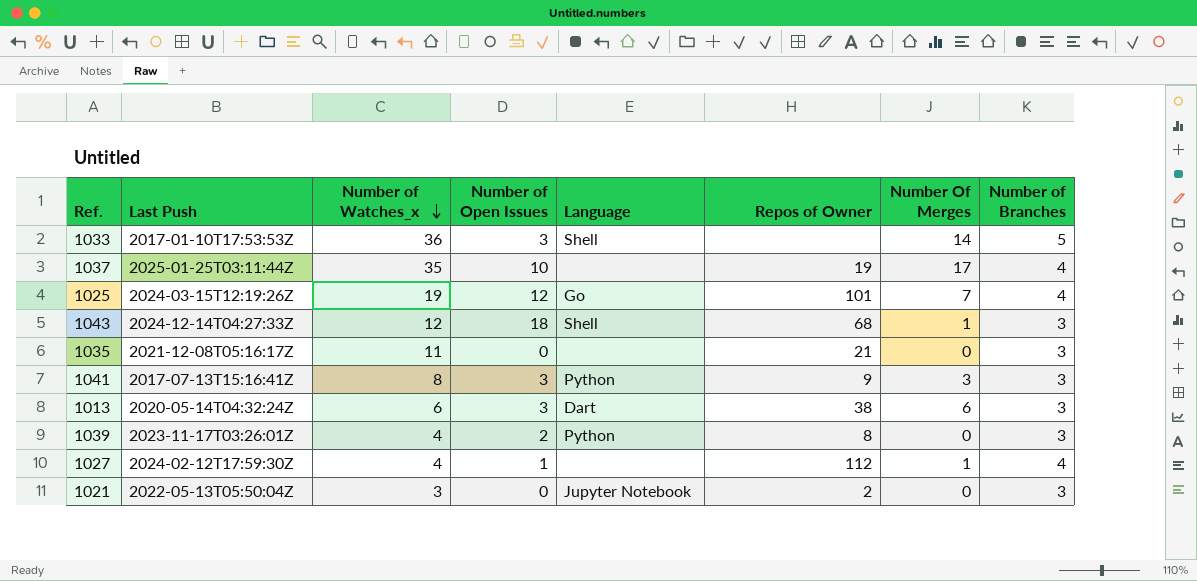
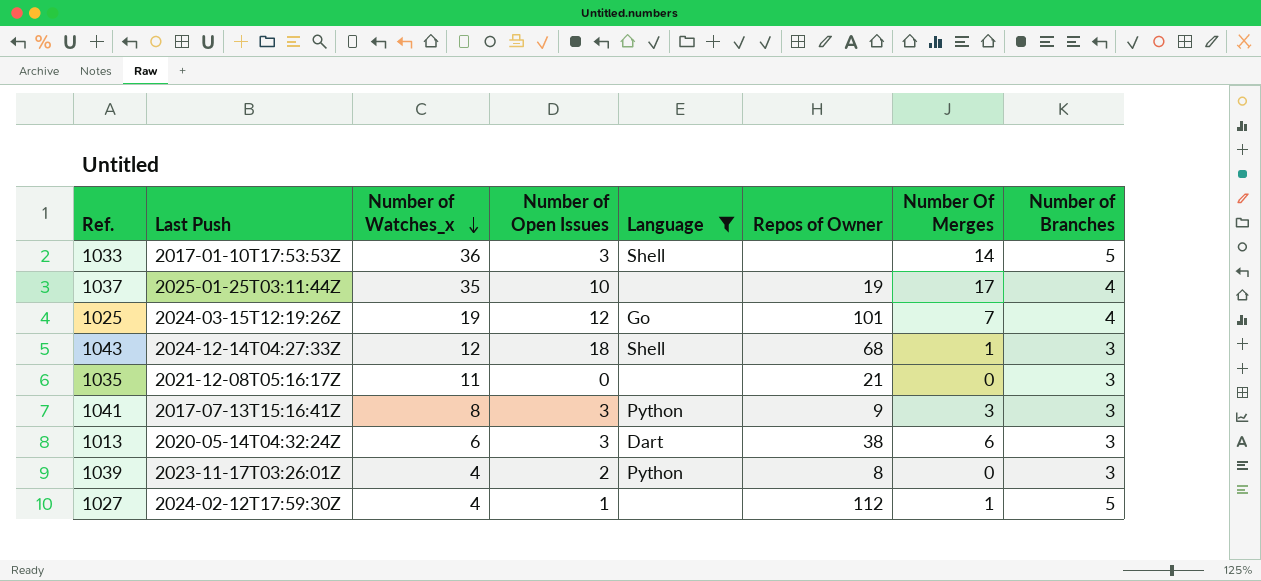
filter: none -> Language != Jupyter Notebook
1027 | Number of Branches: 4 -> 5

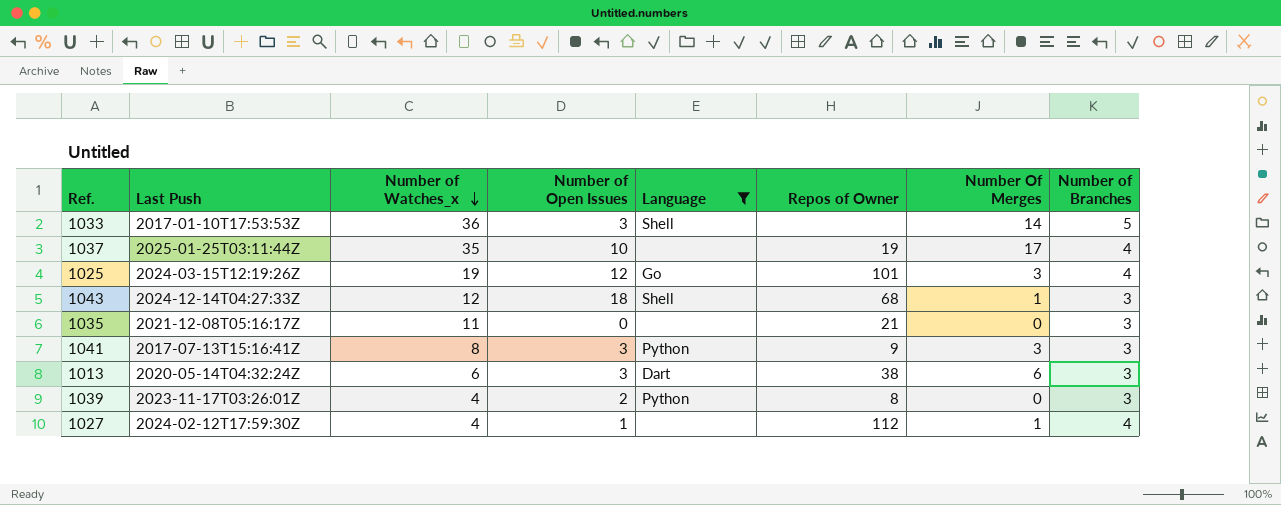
1025 | Number Of Merges: 7 -> 3
1027 | Number of Branches: 5 -> 4

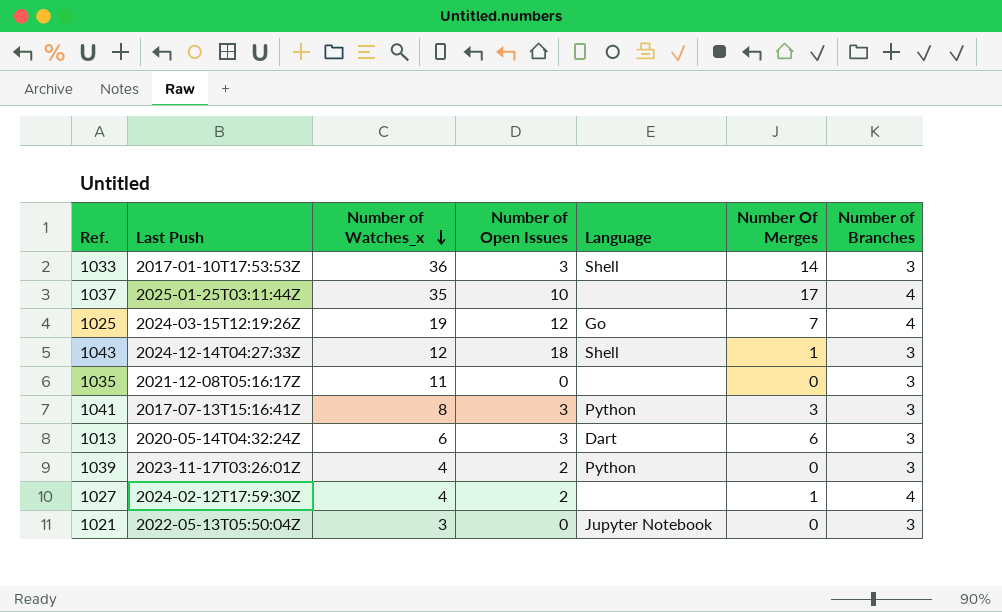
filter: Language != Jupyter Notebook -> none
column Repos of Owner | position: 6 -> none
1033 | Number of Branches: 5 -> 3
1025 | Number Of Merges: 3 -> 7
1027 | Number of Open Issues: 1 -> 2

